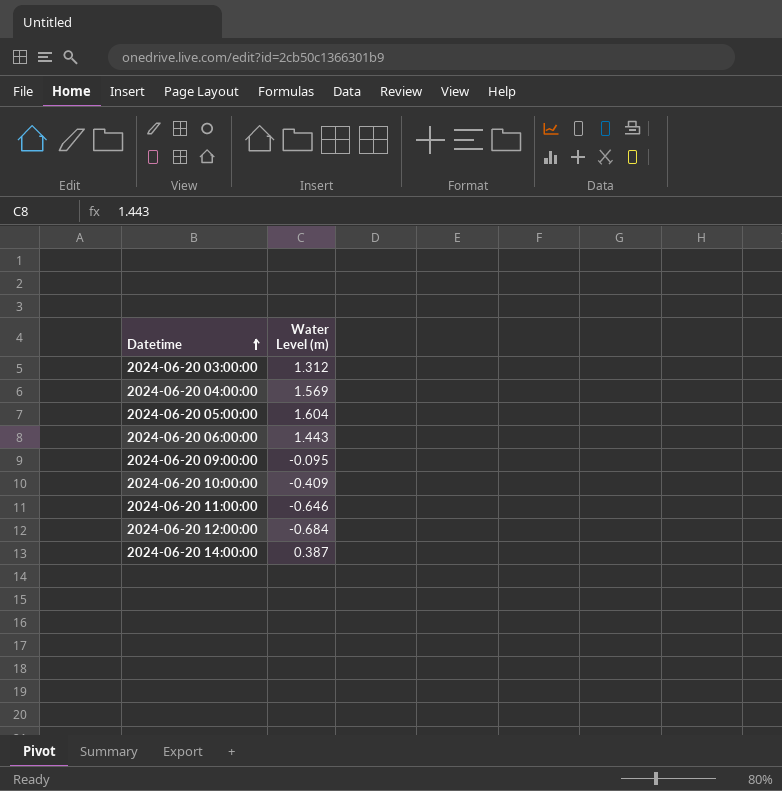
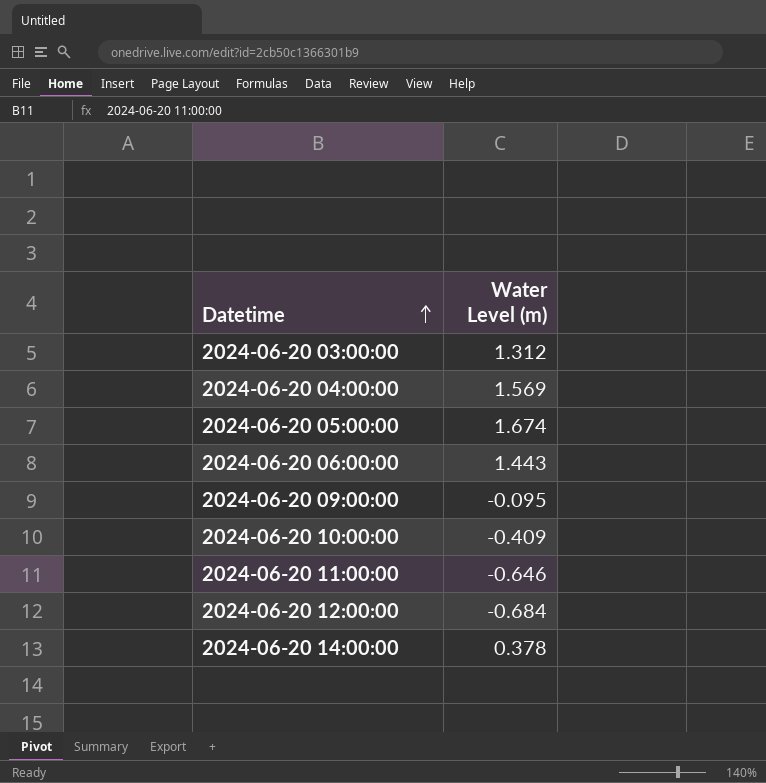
2024-06-20 05:00:00 | Water Level (m): 1.604 -> 1.674
2024-06-20 14:00:00 | Water Level (m): 0.387 -> 0.378

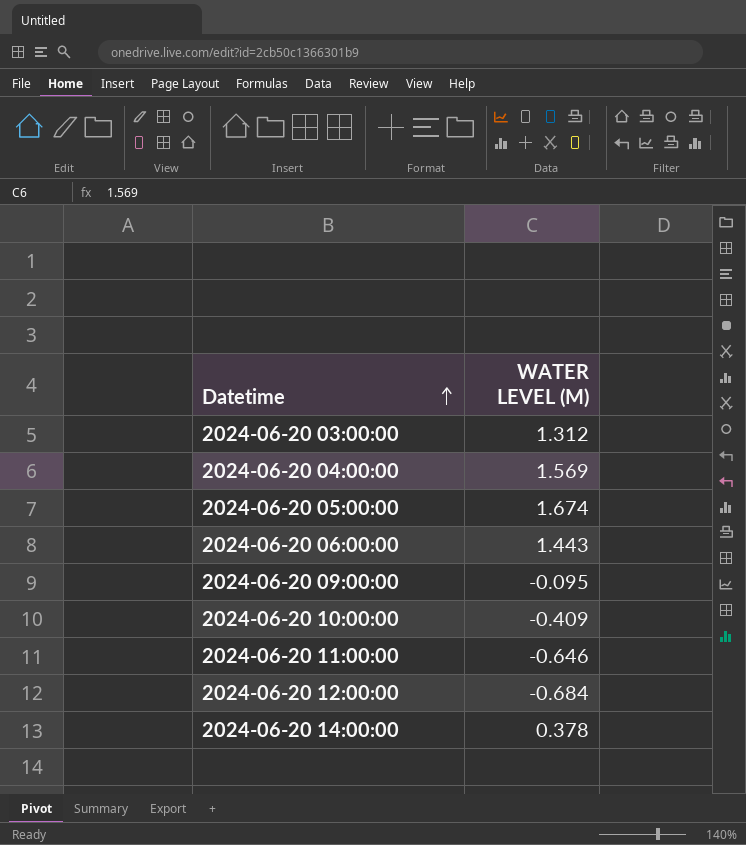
column name: Water Level (m) -> WATER LEVEL (M)

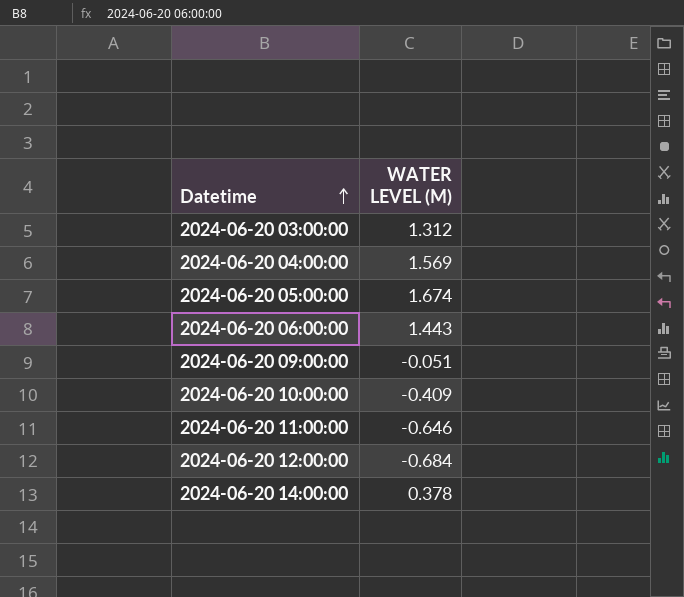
2024-06-20 09:00:00 | WATER LEVEL (M): -0.095 -> -0.051

